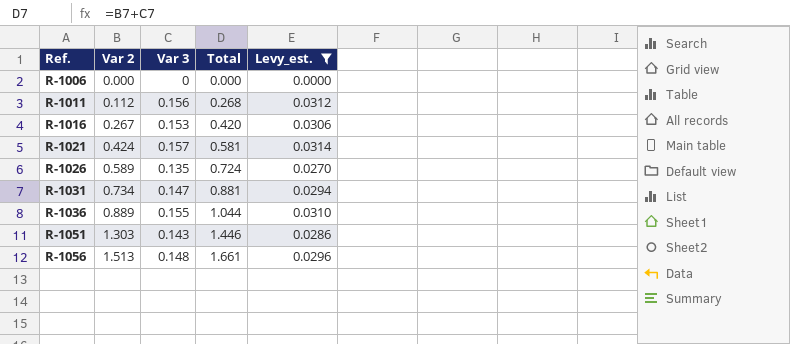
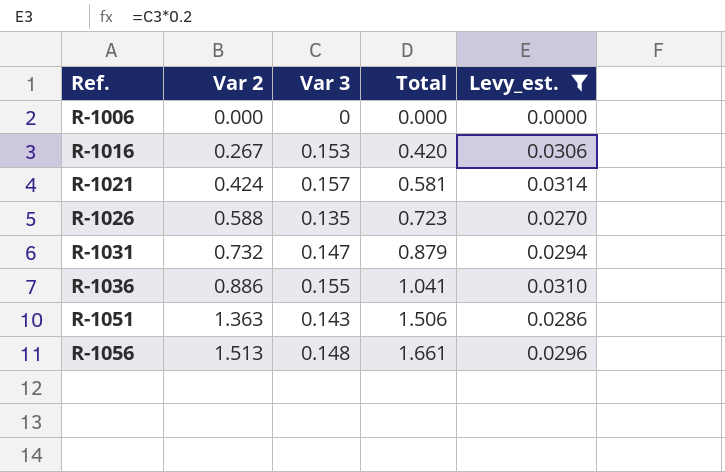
row R-1011: 0.112 | 0.156 | 0.268 | 0.0312 -> none
R-1026 | Var 2: 0.589 -> 0.588
R-1026 | Total: 0.724 -> 0.723
R-1031 | Var 2: 0.734 -> 0.732
R-1031 | Total: 0.881 -> 0.879
R-1036 | Var 2: 0.889 -> 0.886
R-1036 | Total: 1.044 -> 1.041
R-1051 | Var 2: 1.303 -> 1.363
R-1051 | Total: 1.446 -> 1.506

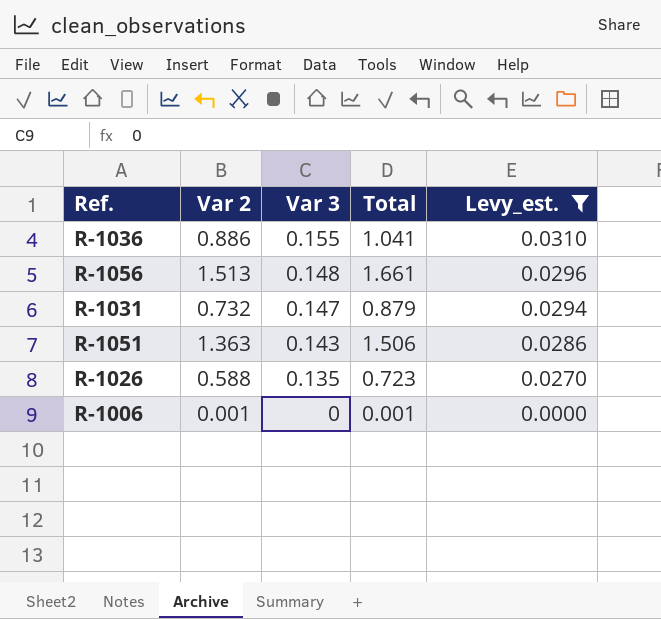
row order: Ref. ascending -> Var 3 descending
row R-1016: 0.267 | 0.153 | 0.420 | 0.0306 -> none
row R-1021: 0.424 | 0.157 | 0.581 | 0.0314 -> none
R-1006 | Var 2: 0.000 -> 0.001
R-1006 | Total: 0.000 -> 0.001

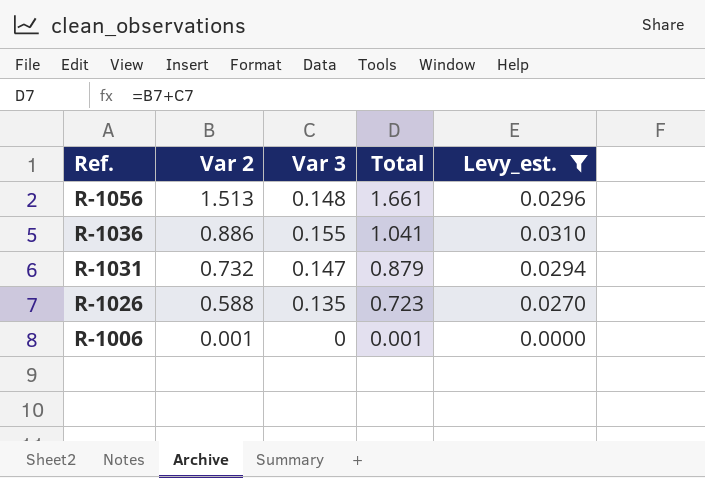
row order: Var 3 descending -> Ref. descending
row R-1051: 1.363 | 0.143 | 1.506 | 0.0286 -> none

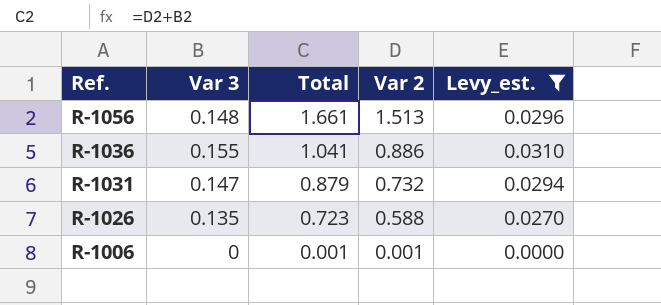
column Var 2 | position: 2 -> 4

